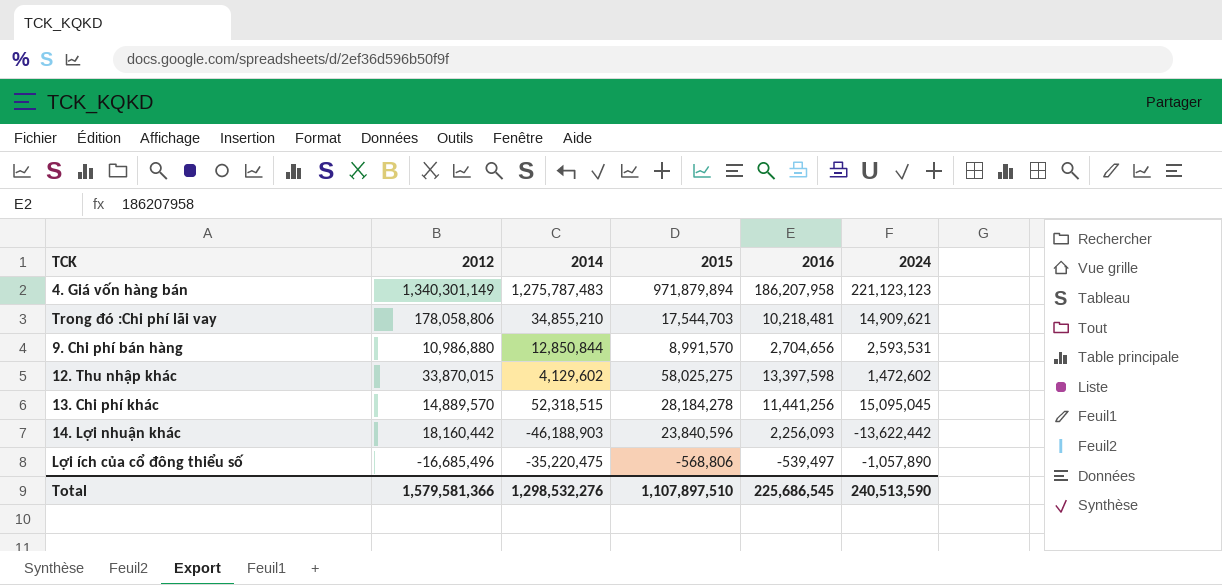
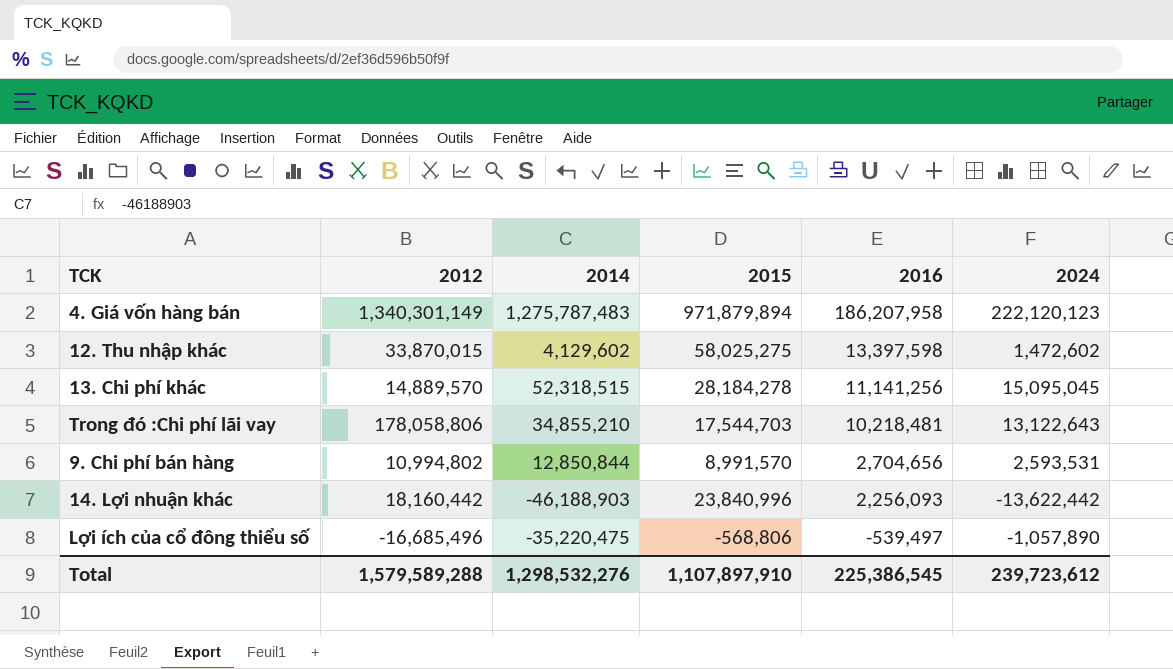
row order: none -> 2016 descending
4. Giá vốn hàng bán | 2024: 221,123,123 -> 222,120,123
13. Chi phí khác | 2016: 11,441,256 -> 11,141,256
Trong đó :Chi phí lãi vay | 2024: 14,909,621 -> 13,122,643
9. Chi phí bán hàng | 2012: 10,986,880 -> 10,994,802
14. Lợi nhuận khác | 2015: 23,840,596 -> 23,840,996
Total | 2012: 1,579,581,366 -> 1,579,589,288
Total | 2015: 1,107,897,510 -> 1,107,897,910
Total | 2016: 225,686,545 -> 225,386,545
Total | 2024: 240,513,590 -> 239,723,612

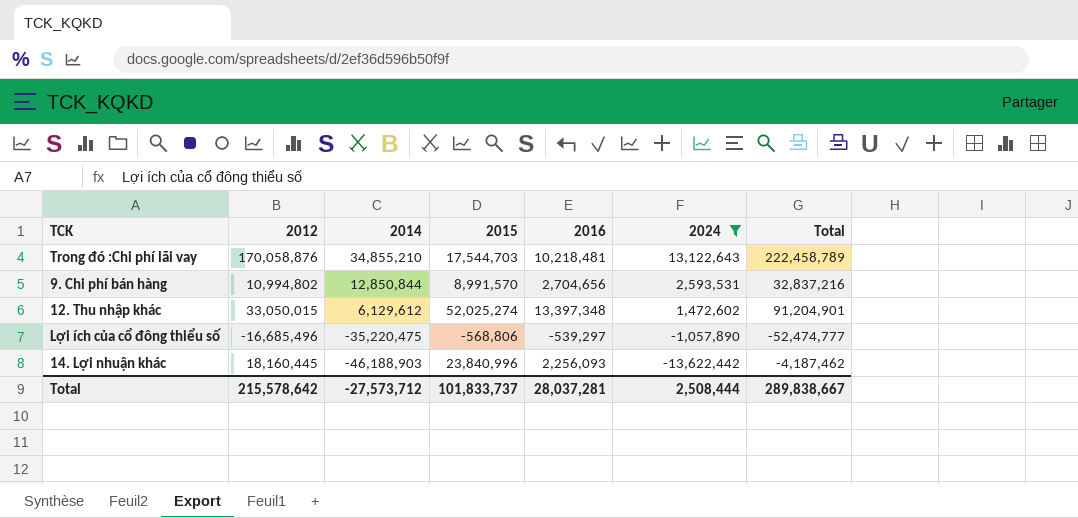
filter: none -> 2024 <= 13,122,643
row order: 2016 descending -> 2014 descending
column Total | formula: none -> [2012] + [2014] + [2015]
Trong đó :Chi phí lãi vay | 2012: 178,058,806 -> 170,058,876
12. Thu nhập khác | 2012: 33,870,015 -> 33,050,015
12. Thu nhập khác | 2014: 4,129,602 -> 6,129,612
12. Thu nhập khác | 2015: 58,025,275 -> 52,025,274
12. Thu nhập khác | 2016: 13,397,598 -> 13,397,348
Lợi ích của cổ đông thiểu số | 2016: -539,497 -> -539,297
14. Lợi nhuận khác | 2012: 18,160,442 -> 18,160,445
Total | 2012: 1,579,589,288 -> 215,578,642
Total | 2014: 1,298,532,276 -> -27,573,712
Total | 2015: 1,107,897,910 -> 101,833,737
Total | 2016: 225,386,545 -> 28,037,281
Total | 2024: 239,723,612 -> 2,508,444

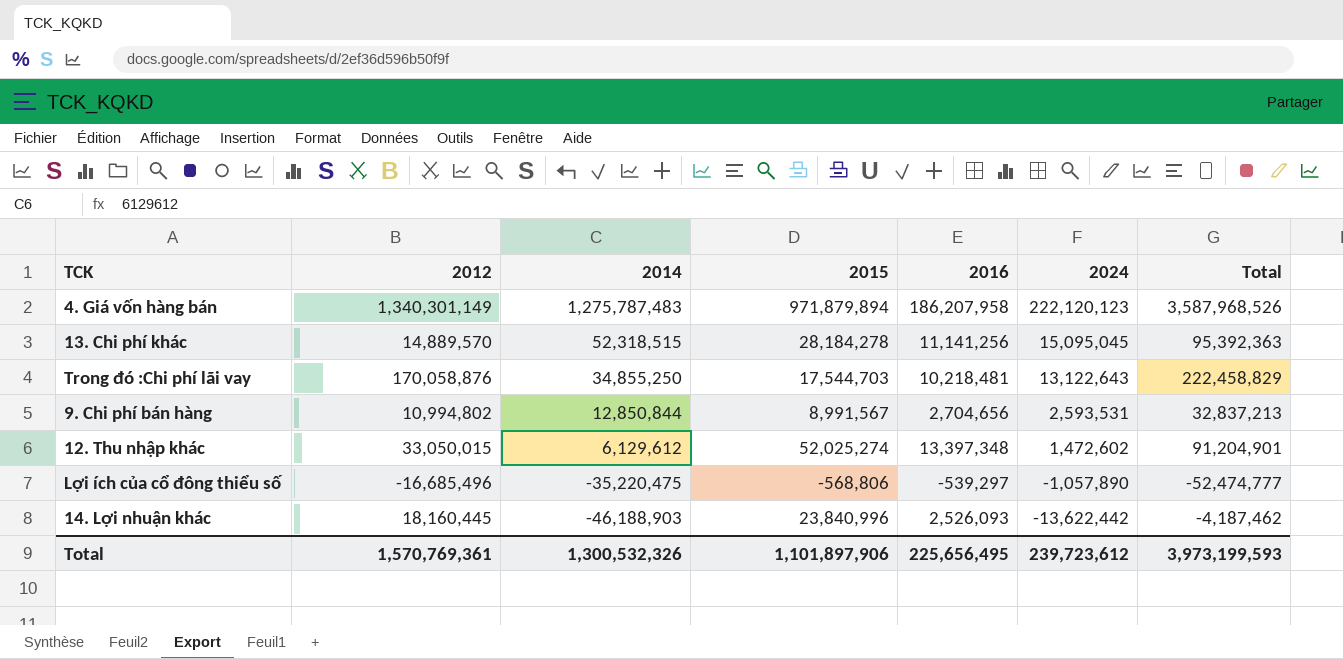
filter: 2024 <= 13,122,643 -> none
Trong đó :Chi phí lãi vay | 2014: 34,855,210 -> 34,855,250
Trong đó :Chi phí lãi vay | Total: 222,458,789 -> 222,458,829
9. Chi phí bán hàng | 2015: 8,991,570 -> 8,991,567
9. Chi phí bán hàng | Total: 32,837,216 -> 32,837,213
14. Lợi nhuận khác | 2016: 2,256,093 -> 2,526,093
Total | 2012: 215,578,642 -> 1,570,769,361
Total | 2014: -27,573,712 -> 1,300,532,326
Total | 2015: 101,833,737 -> 1,101,897,906
Total | 2016: 28,037,281 -> 225,656,495
Total | 2024: 2,508,444 -> 239,723,612
Total | Total: 289,838,667 -> 3,973,199,593

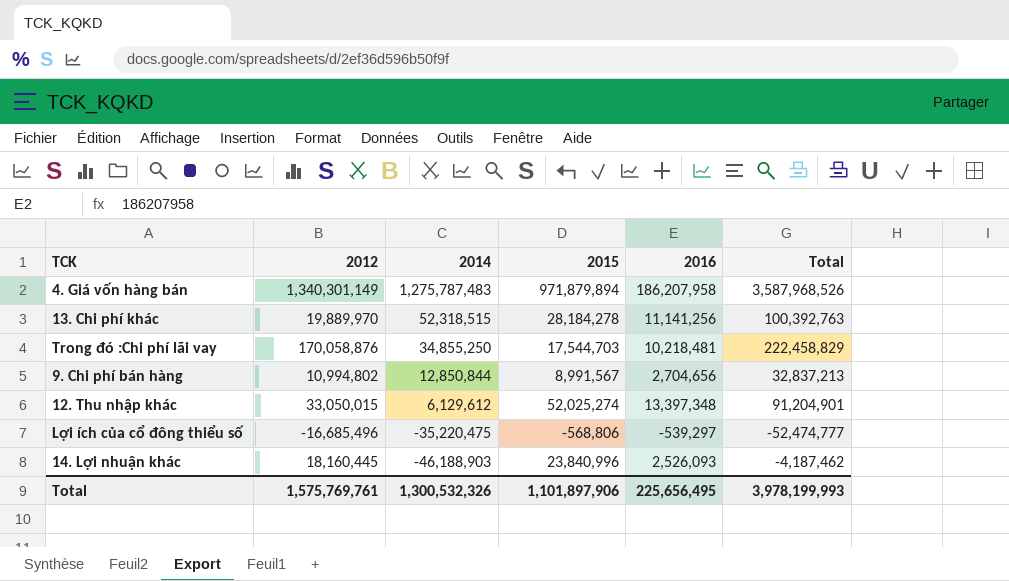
column 2024 | position: 6 -> none
13. Chi phí khác | 2012: 14,889,570 -> 19,889,970
13. Chi phí khác | Total: 95,392,363 -> 100,392,763
Total | 2012: 1,570,769,361 -> 1,575,769,761
Total | Total: 3,973,199,593 -> 3,978,199,993

